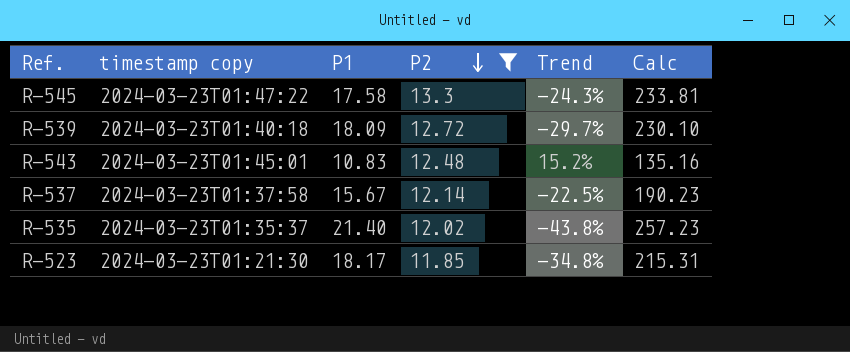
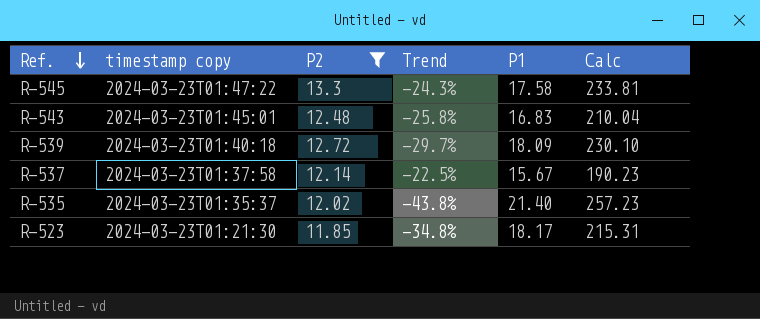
row order: P2 descending -> Ref. descending
column P1 | position: 3 -> 5
R-543 | Trend: 15.2% -> -25.8%
R-543 | P1: 10.83 -> 16.83
R-543 | Calc: 135.16 -> 210.04

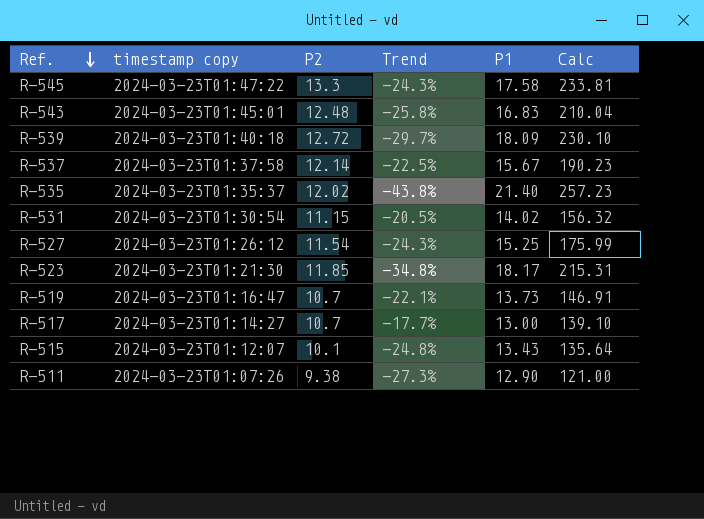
filter: P2 >= 11.85 -> none

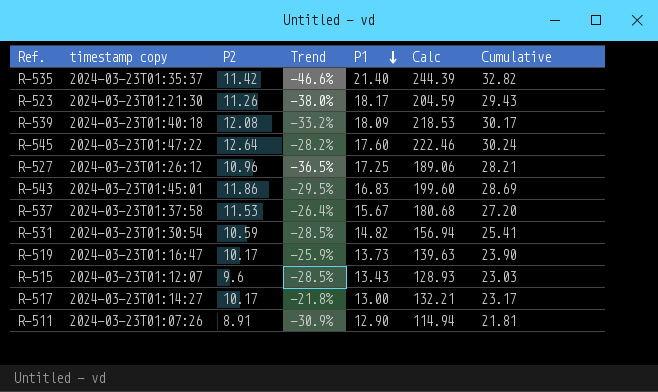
row order: Ref. descending -> P1 descending
column Cumulative | formula: none -> [P2] + [P1]
R-535 | P2: 12.02 -> 11.42
R-535 | Trend: -43.8% -> -46.6%
R-535 | Calc: 257.23 -> 244.39
R-523 | P2: 11.85 -> 11.26
R-523 | Trend: -34.8% -> -38.0%
R-523 | Calc: 215.31 -> 204.59
R-539 | P2: 12.72 -> 12.08
R-539 | Trend: -29.7% -> -33.2%
R-539 | Calc: 230.10 -> 218.53
R-545 | P2: 13.3 -> 12.64
R-545 | Trend: -24.3% -> -28.2%
R-545 | P1: 17.58 -> 17.60
R-545 | Calc: 233.81 -> 222.46
R-527 | P2: 11.54 -> 10.96
R-527 | Trend: -24.3% -> -36.5%
R-527 | P1: 15.25 -> 17.25
R-527 | Calc: 175.99 -> 189.06
R-543 | P2: 12.48 -> 11.86
R-543 | Trend: -25.8% -> -29.5%
R-543 | Calc: 210.04 -> 199.60
R-537 | P2: 12.14 -> 11.53
R-537 | Trend: -22.5% -> -26.4%
R-537 | Calc: 190.23 -> 180.68
R-531 | P2: 11.15 -> 10.59
R-531 | Trend: -20.5% -> -28.5%
R-531 | P1: 14.02 -> 14.82
R-531 | Calc: 156.32 -> 156.94
R-519 | P2: 10.7 -> 10.17
R-519 | Trend: -22.1% -> -25.9%
R-519 | Calc: 146.91 -> 139.63
R-515 | P2: 10.1 -> 9.6
R-515 | Trend: -24.8% -> -28.5%
R-515 | Calc: 135.64 -> 128.93
R-517 | P2: 10.7 -> 10.17
R-517 | Trend: -17.7% -> -21.8%
R-517 | Calc: 139.10 -> 132.21
R-511 | P2: 9.38 -> 8.91
R-511 | Trend: -27.3% -> -30.9%
R-511 | Calc: 121.00 -> 114.94

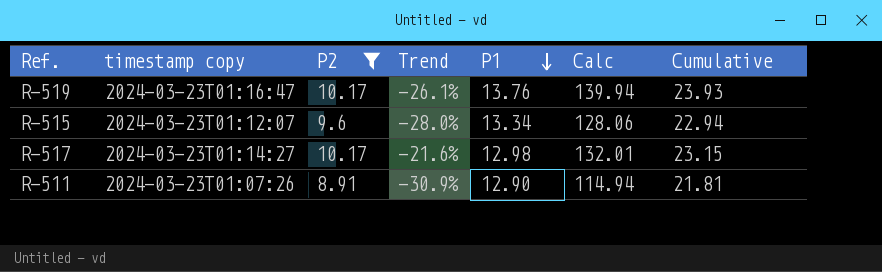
filter: none -> P2 <= 10.17
R-519 | Trend: -25.9% -> -26.1%
R-519 | P1: 13.73 -> 13.76
R-519 | Calc: 139.63 -> 139.94
R-519 | Cumulative: 23.90 -> 23.93
R-515 | Trend: -28.5% -> -28.0%
R-515 | P1: 13.43 -> 13.34
R-515 | Calc: 128.93 -> 128.06
R-515 | Cumulative: 23.03 -> 22.94
R-517 | Trend: -21.8% -> -21.6%
R-517 | P1: 13.00 -> 12.98
R-517 | Calc: 132.21 -> 132.01
R-517 | Cumulative: 23.17 -> 23.15

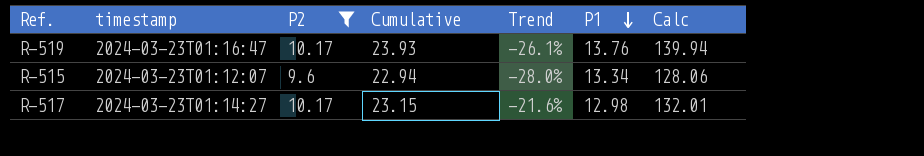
column name: timestamp copy -> timestamp
column Cumulative | position: 7 -> 4
row R-511: 2024-03-23T01:07:26 | 8.91 | -30.9% | 12.90 | 114.94 | 21.81 -> none

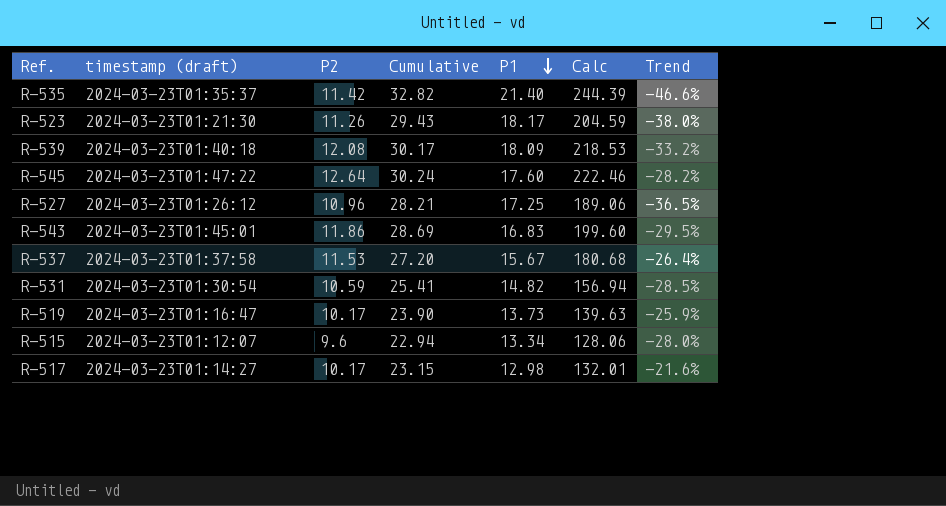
filter: P2 <= 10.17 -> none
column name: timestamp -> timestamp (draft)
column Trend | position: 5 -> 7
R-519 | Cumulative: 23.93 -> 23.90
R-519 | P1: 13.76 -> 13.73
R-519 | Calc: 139.94 -> 139.63
R-519 | Trend: -26.1% -> -25.9%

